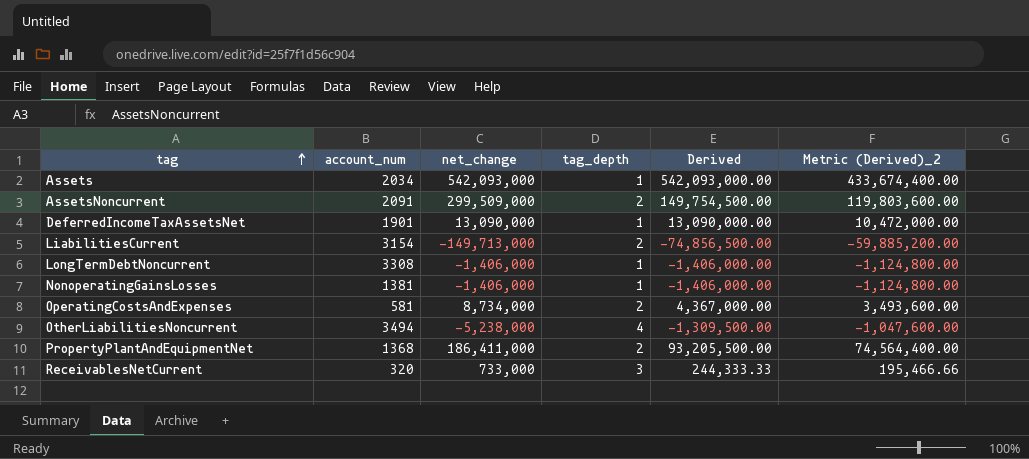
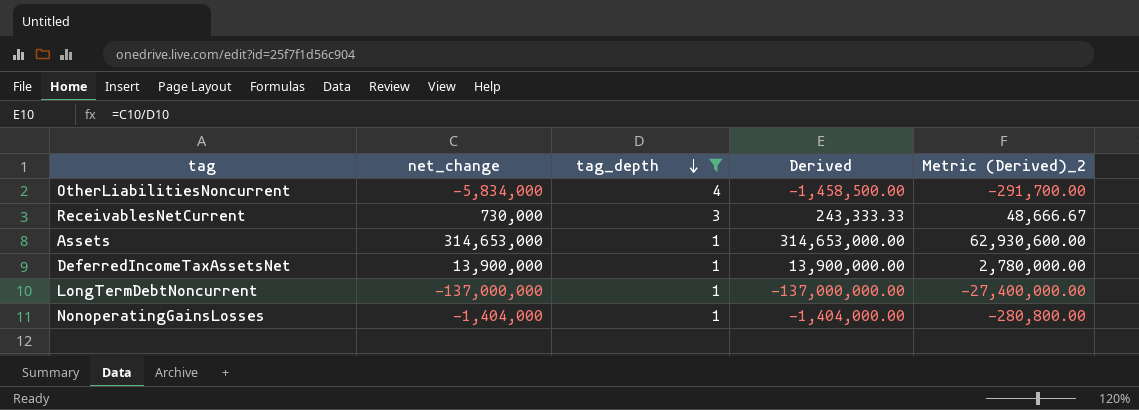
filter: none -> tag_depth != 2
row order: tag ascending -> tag_depth descending
column account_num | position: 2 -> none
column Metric (Derived)_2 | formula: [Derived] * 0.8 -> [Derived] * 0.2
OtherLiabilitiesNoncurrent | net_change: -5,238,000 -> -5,834,000
OtherLiabilitiesNoncurrent | Derived: -1,309,500.00 -> -1,458,500.00
ReceivablesNetCurrent | net_change: 733,000 -> 730,000
ReceivablesNetCurrent | Derived: 244,333.33 -> 243,333.33
Assets | net_change: 542,093,000 -> 314,653,000
Assets | Derived: 542,093,000.00 -> 314,653,000.00
DeferredIncomeTaxAssetsNet | net_change: 13,090,000 -> 13,900,000
DeferredIncomeTaxAssetsNet | Derived: 13,090,000.00 -> 13,900,000.00
LongTermDebtNoncurrent | net_change: -1,406,000 -> -137,000,000
LongTermDebtNoncurrent | Derived: -1,406,000.00 -> -137,000,000.00
NonoperatingGainsLosses | net_change: -1,406,000 -> -1,404,000
NonoperatingGainsLosses | Derived: -1,406,000.00 -> -1,404,000.00

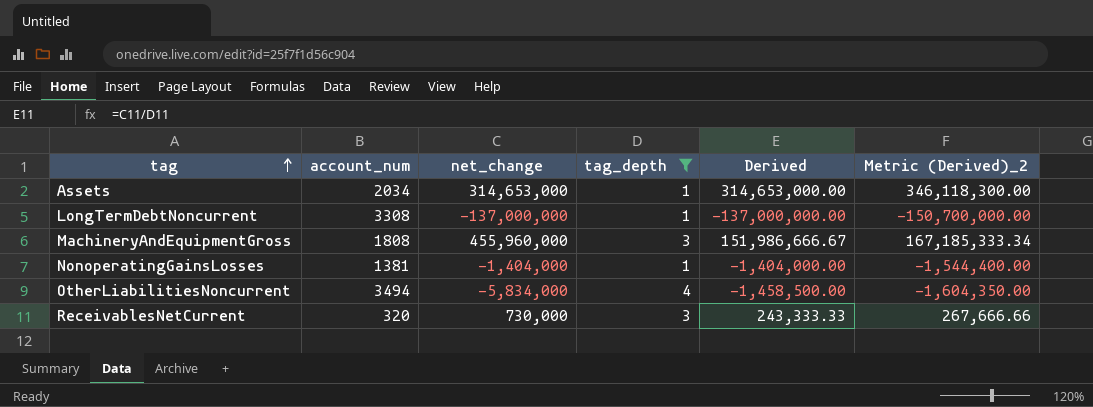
row order: tag_depth descending -> tag ascending
column account_num | position: none -> 2
column Metric (Derived)_2 | formula: [Derived] * 0.2 -> [Derived] * 1.1
row DeferredIncomeTaxAssetsNet: 13,900,000 | 1 | 13,900,000.00 | 2,780,000.00 -> none
row MachineryAndEquipmentGross: none -> 1808 | 455,960,000 | 3 | 151,986,666.67 | 167,185,333.34

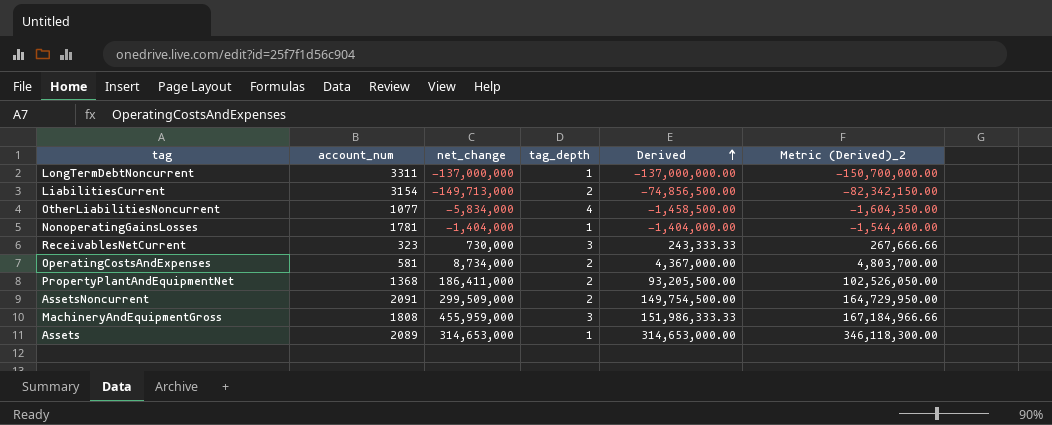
filter: tag_depth != 2 -> none
row order: tag ascending -> Derived ascending
LongTermDebtNoncurrent | account_num: 3308 -> 3311
OtherLiabilitiesNoncurrent | account_num: 3494 -> 1077
NonoperatingGainsLosses | account_num: 1381 -> 1781
ReceivablesNetCurrent | account_num: 320 -> 323
MachineryAndEquipmentGross | net_change: 455,960,000 -> 455,959,000
MachineryAndEquipmentGross | Derived: 151,986,666.67 -> 151,986,333.33
MachineryAndEquipmentGross | Metric (Derived)_2: 167,185,333.34 -> 167,184,966.66
Assets | account_num: 2034 -> 2089

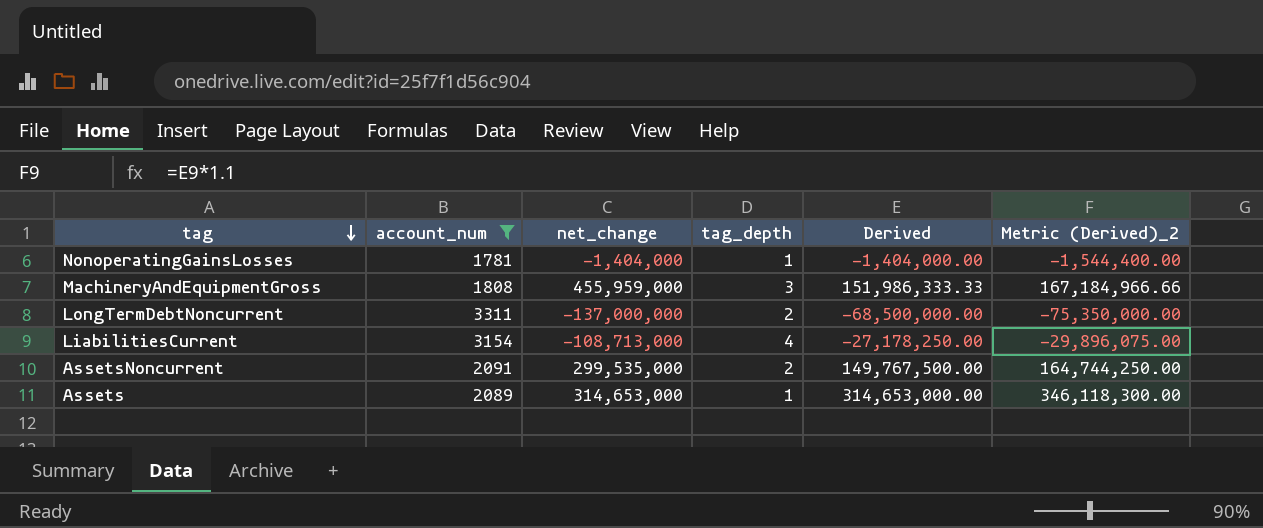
filter: none -> account_num >= 1781
row order: Derived ascending -> tag descending
LongTermDebtNoncurrent | tag_depth: 1 -> 2
LongTermDebtNoncurrent | Derived: -137,000,000.00 -> -68,500,000.00
LongTermDebtNoncurrent | Metric (Derived)_2: -150,700,000.00 -> -75,350,000.00
LiabilitiesCurrent | net_change: -149,713,000 -> -108,713,000
LiabilitiesCurrent | tag_depth: 2 -> 4
LiabilitiesCurrent | Derived: -74,856,500.00 -> -27,178,250.00
LiabilitiesCurrent | Metric (Derived)_2: -82,342,150.00 -> -29,896,075.00
AssetsNoncurrent | net_change: 299,509,000 -> 299,535,000
AssetsNoncurrent | Derived: 149,754,500.00 -> 149,767,500.00
AssetsNoncurrent | Metric (Derived)_2: 164,729,950.00 -> 164,744,250.00

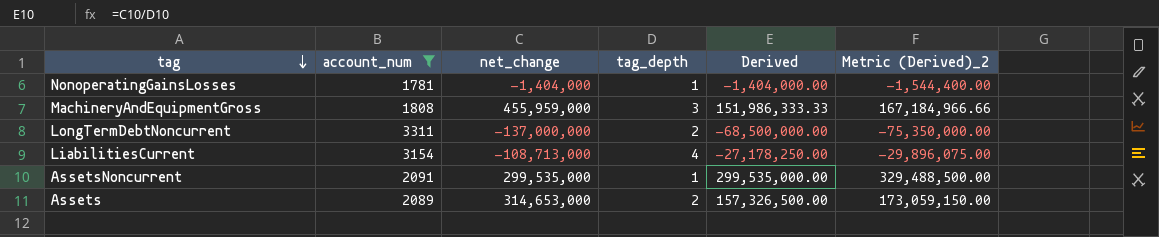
AssetsNoncurrent | tag_depth: 2 -> 1
AssetsNoncurrent | Derived: 149,767,500.00 -> 299,535,000.00
AssetsNoncurrent | Metric (Derived)_2: 164,744,250.00 -> 329,488,500.00
Assets | tag_depth: 1 -> 2
Assets | Derived: 314,653,000.00 -> 157,326,500.00
Assets | Metric (Derived)_2: 346,118,300.00 -> 173,059,150.00

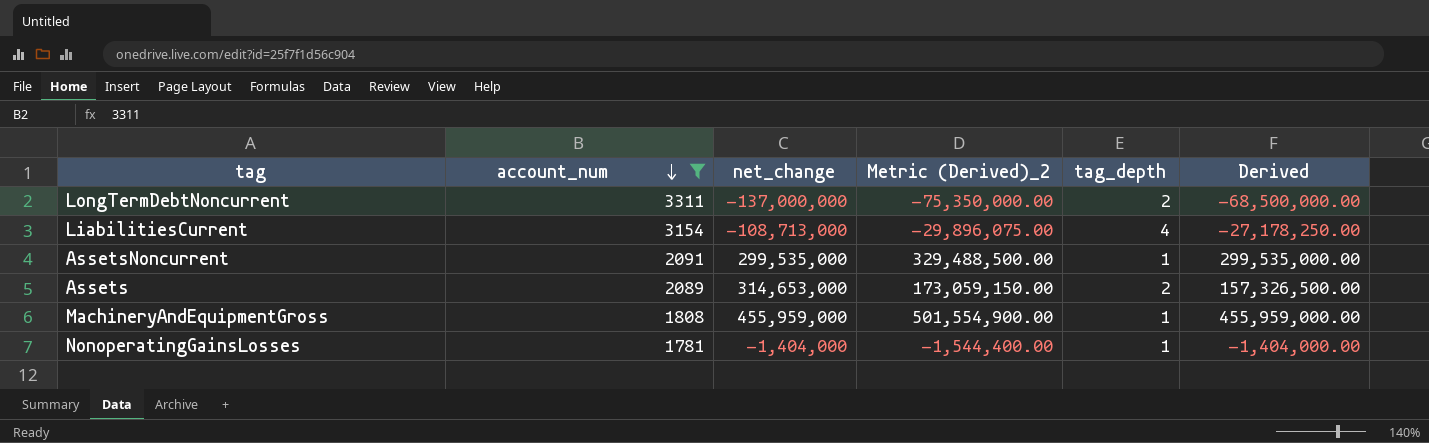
row order: tag descending -> account_num descending
column Metric (Derived)_2 | position: 6 -> 4
MachineryAndEquipmentGross | Metric (Derived)_2: 167,184,966.66 -> 501,554,900.00
MachineryAndEquipmentGross | tag_depth: 3 -> 1
MachineryAndEquipmentGross | Derived: 151,986,333.33 -> 455,959,000.00

